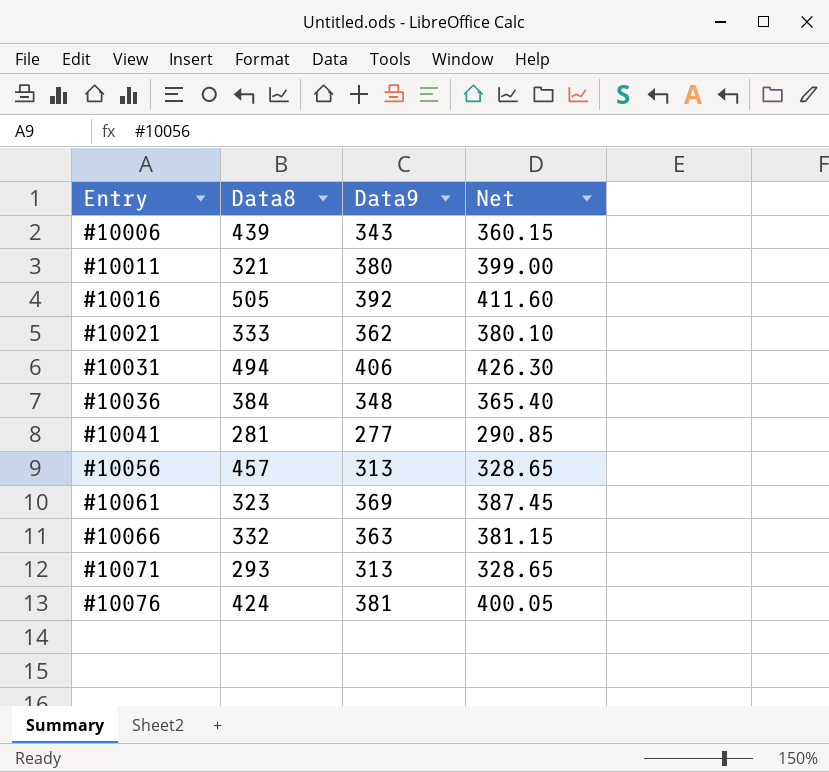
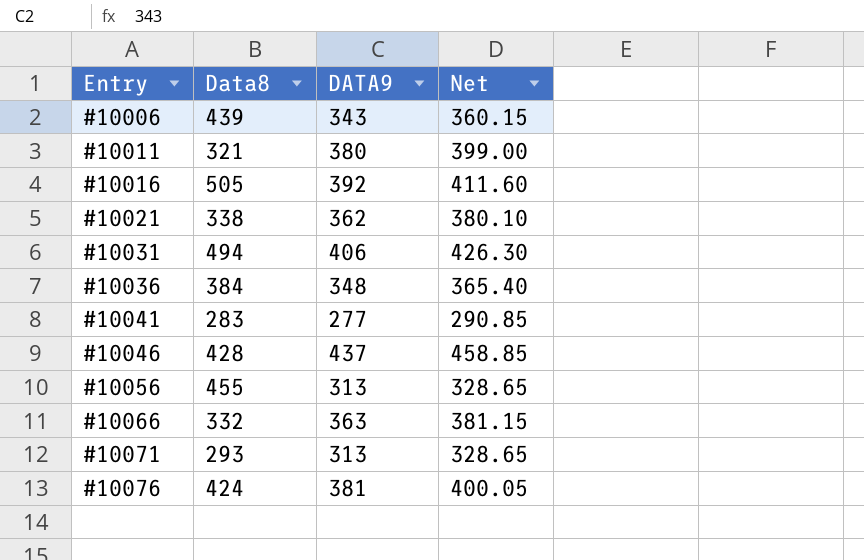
column name: Data9 -> DATA9
row #10061: 323 | 369 | 387.45 -> none
#10021 | Data8: 333 -> 338
#10041 | Data8: 281 -> 283
row #10046: none -> 428 | 437 | 458.85
#10056 | Data8: 457 -> 455

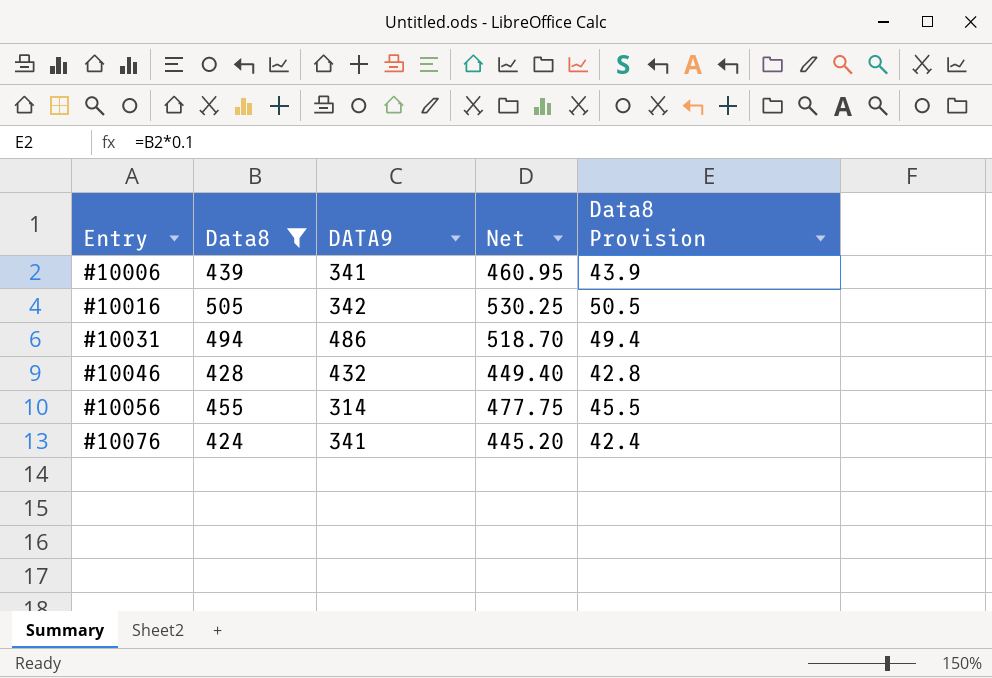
filter: none -> Data8 >= 424
column Net | formula: [DATA9] * 1.05 -> [Data8] * 1.05
column Data8 Provision | formula: none -> [Data8] * 0.1
#10006 | DATA9: 343 -> 341
#10016 | DATA9: 392 -> 342
#10031 | DATA9: 406 -> 486
#10046 | DATA9: 437 -> 432
#10056 | DATA9: 313 -> 314
#10076 | DATA9: 381 -> 341

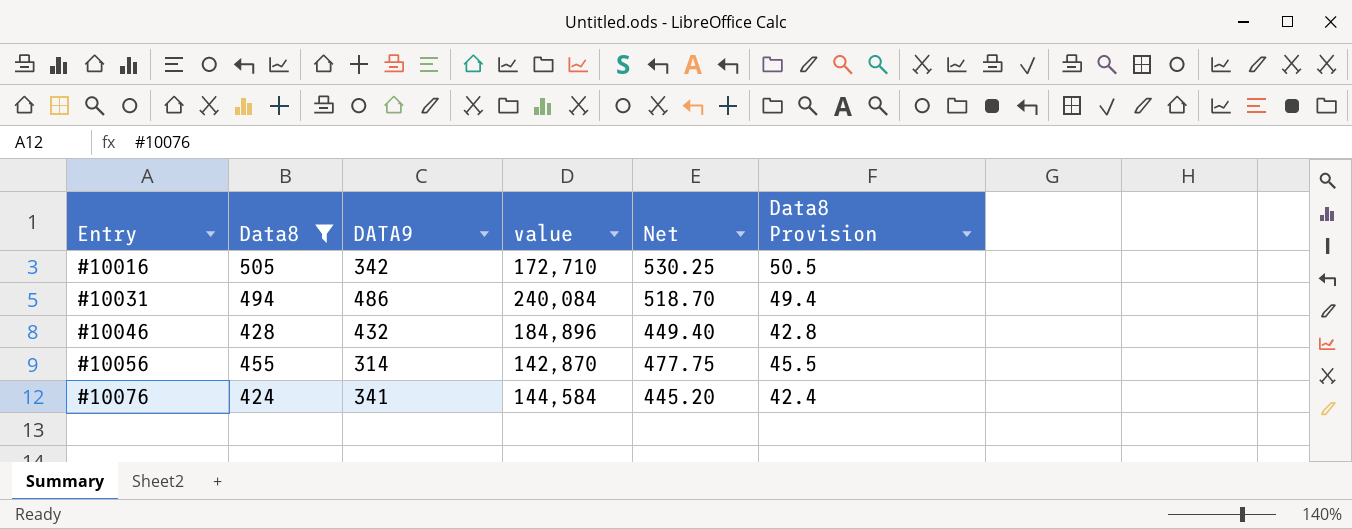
column value | formula: none -> [Data8] * [DATA9]
row #10006: 439 | 341 | 460.95 | 43.9 -> none

